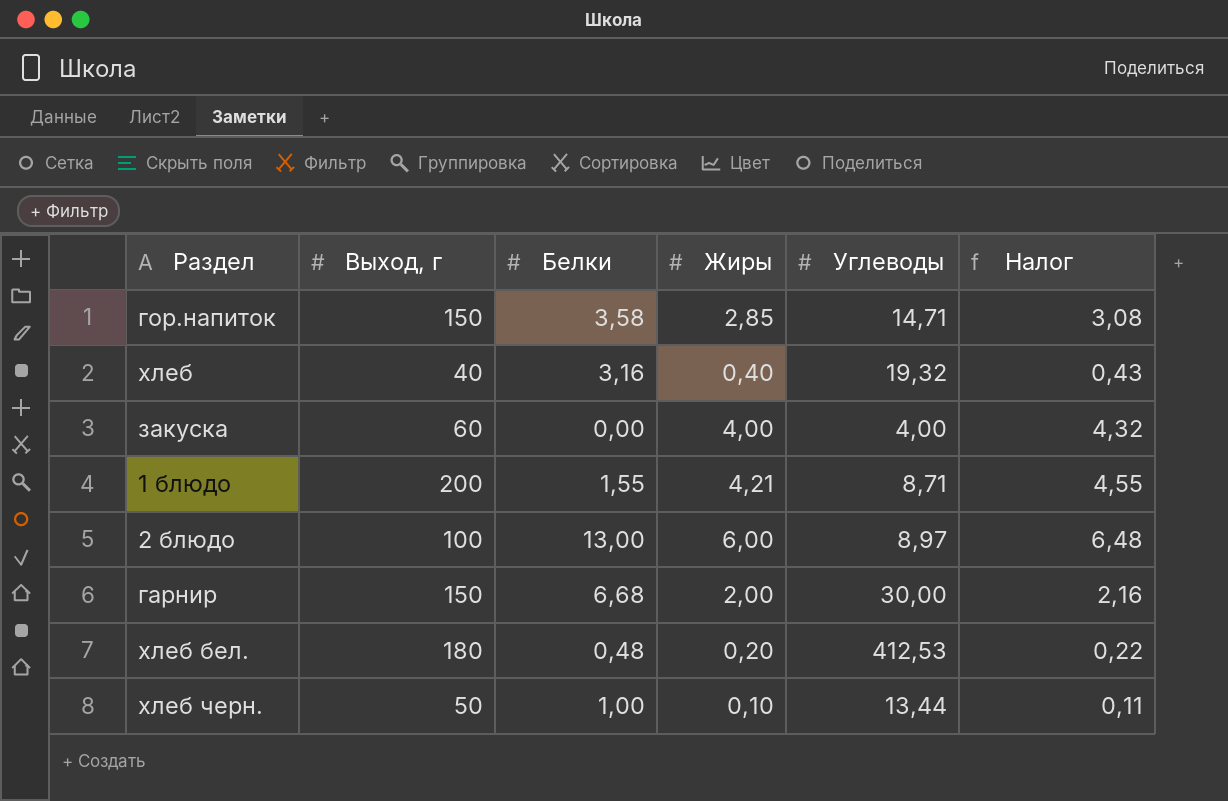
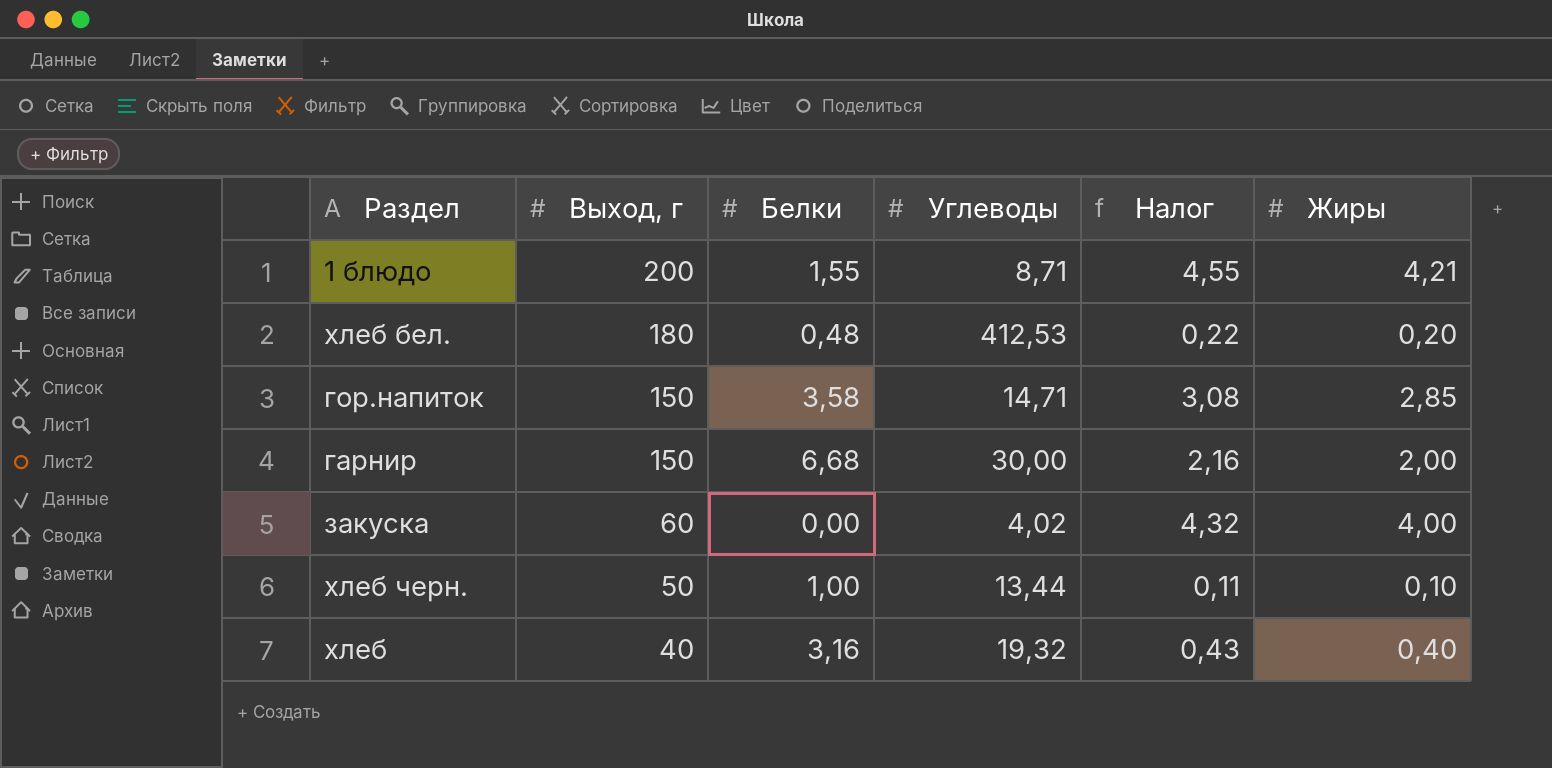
row order: none -> Выход, г descending
column Жиры | position: 4 -> 6
row 2 блюдо: 100 | 13,00 | 6,00 | 8,97 | 6,48 -> none
закуска | Углеводы: 4,00 -> 4,02

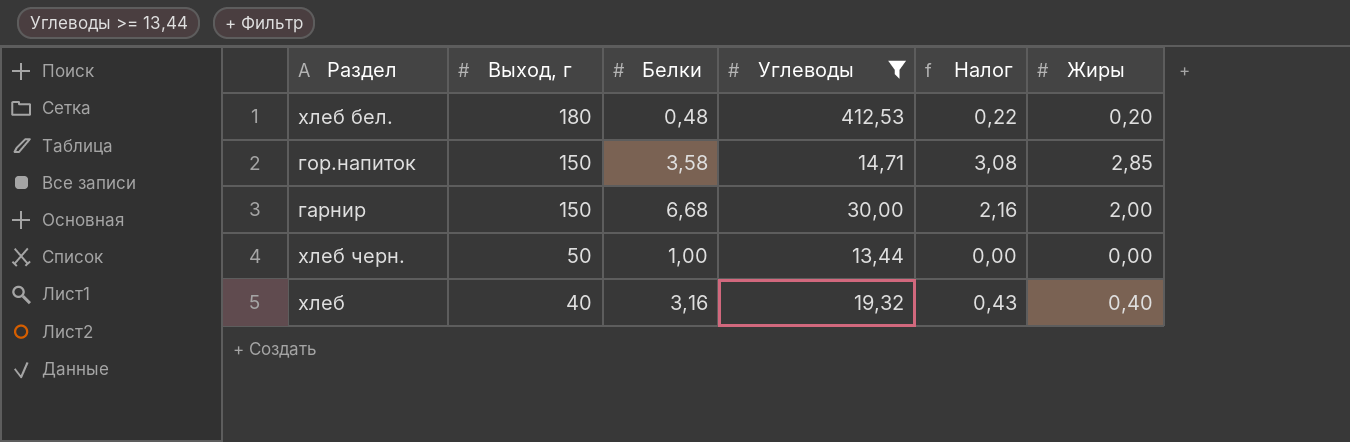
filter: none -> Углеводы >= 13,44
хлеб черн. | Налог: 0,11 -> 0,00
хлеб черн. | Жиры: 0,10 -> 0,00

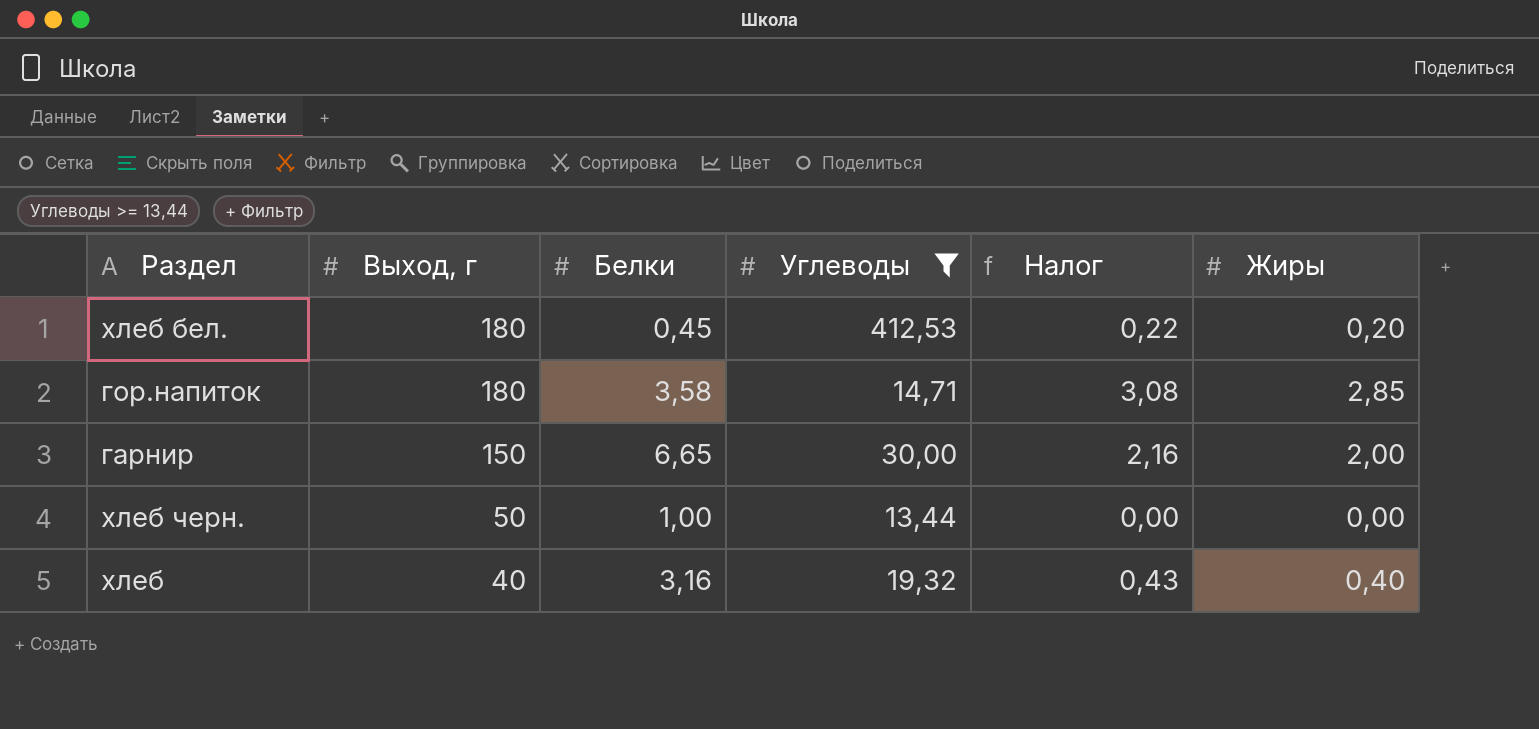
хлеб бел. | Белки: 0,48 -> 0,45
гор.напиток | Выход, г: 150 -> 180
гарнир | Белки: 6,68 -> 6,65

